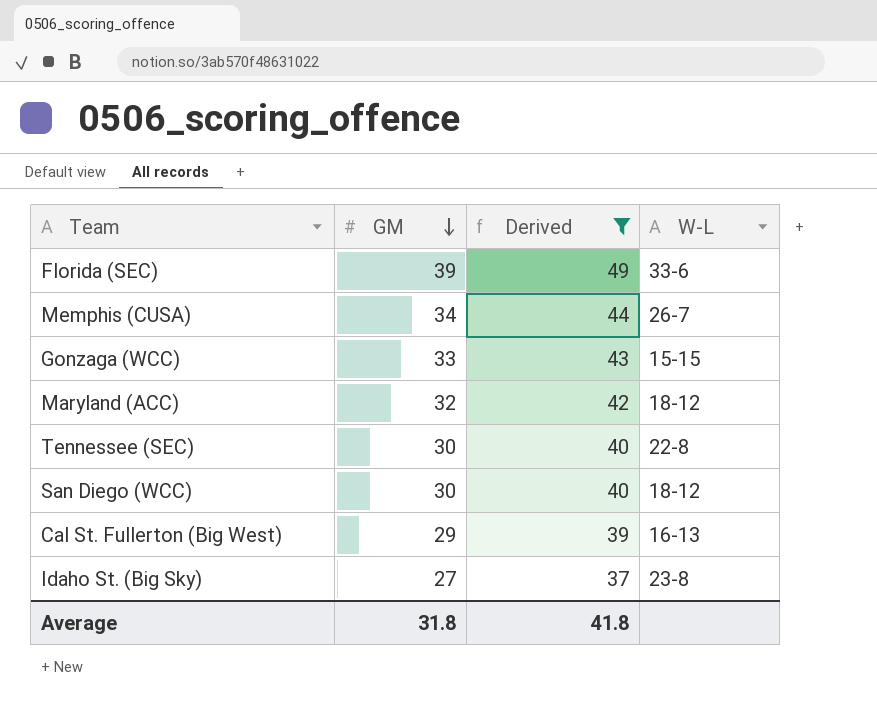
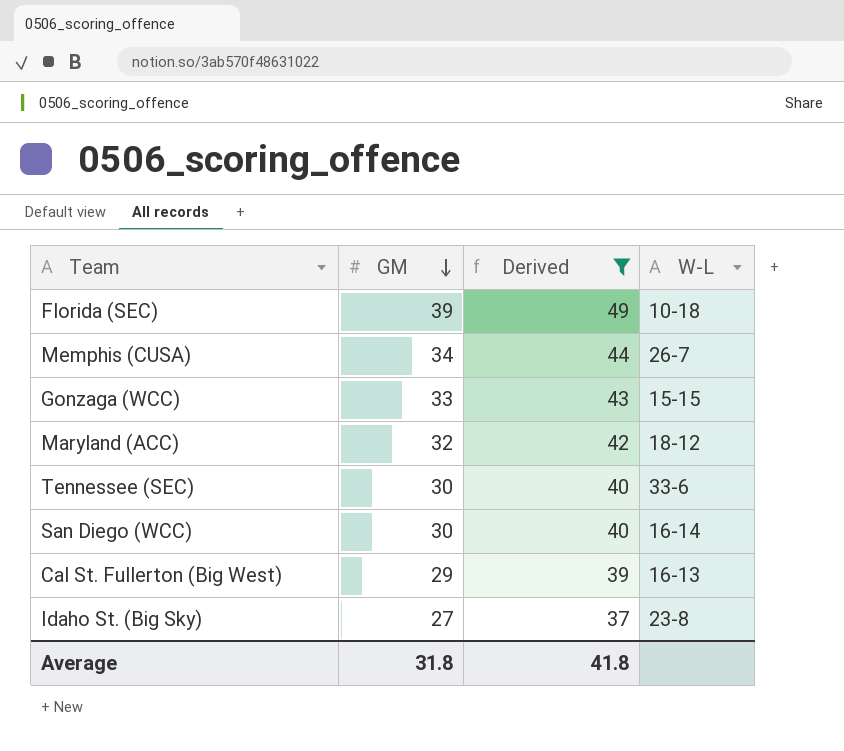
Florida (SEC) | W-L: 33-6 -> 10-18
Tennessee (SEC) | W-L: 22-8 -> 33-6
San Diego (WCC) | W-L: 18-12 -> 16-14

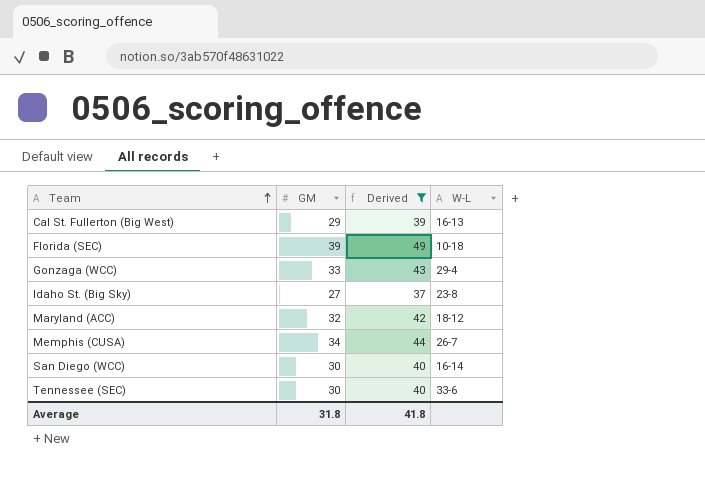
row order: GM descending -> Team ascending
Gonzaga (WCC) | W-L: 15-15 -> 29-4

